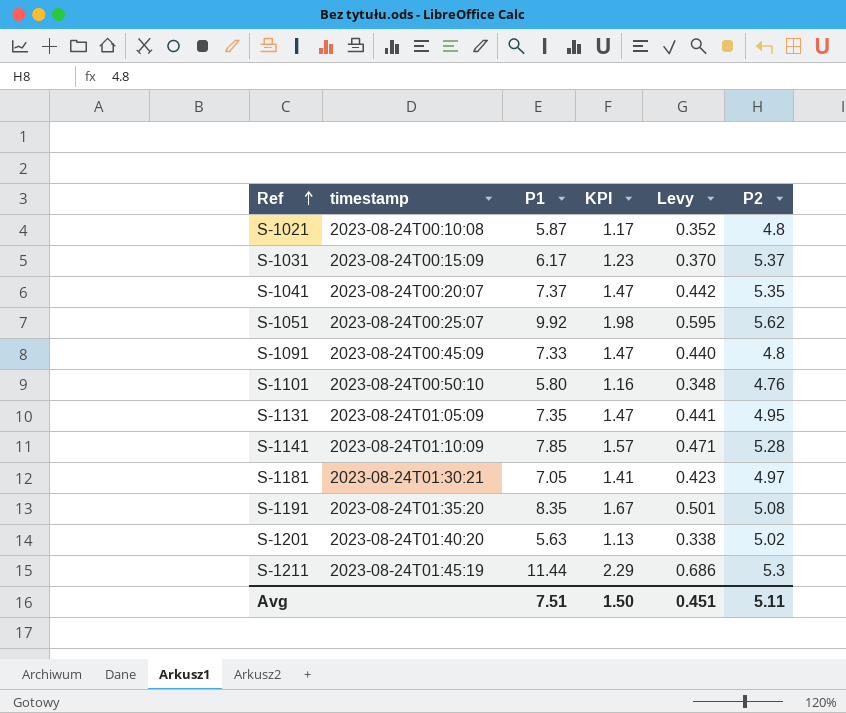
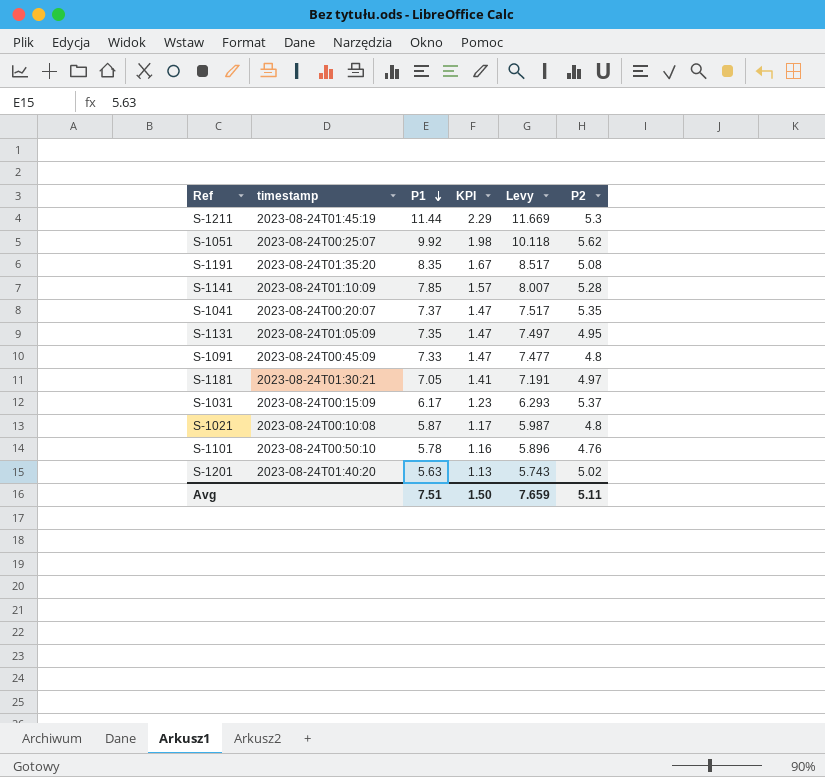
row order: Ref ascending -> P1 descending
column Levy | formula: [P1] * 0.06 -> [P1] * 1.02
S-1101 | P1: 5.80 -> 5.78
Avg | Levy: 0.451 -> 7.659

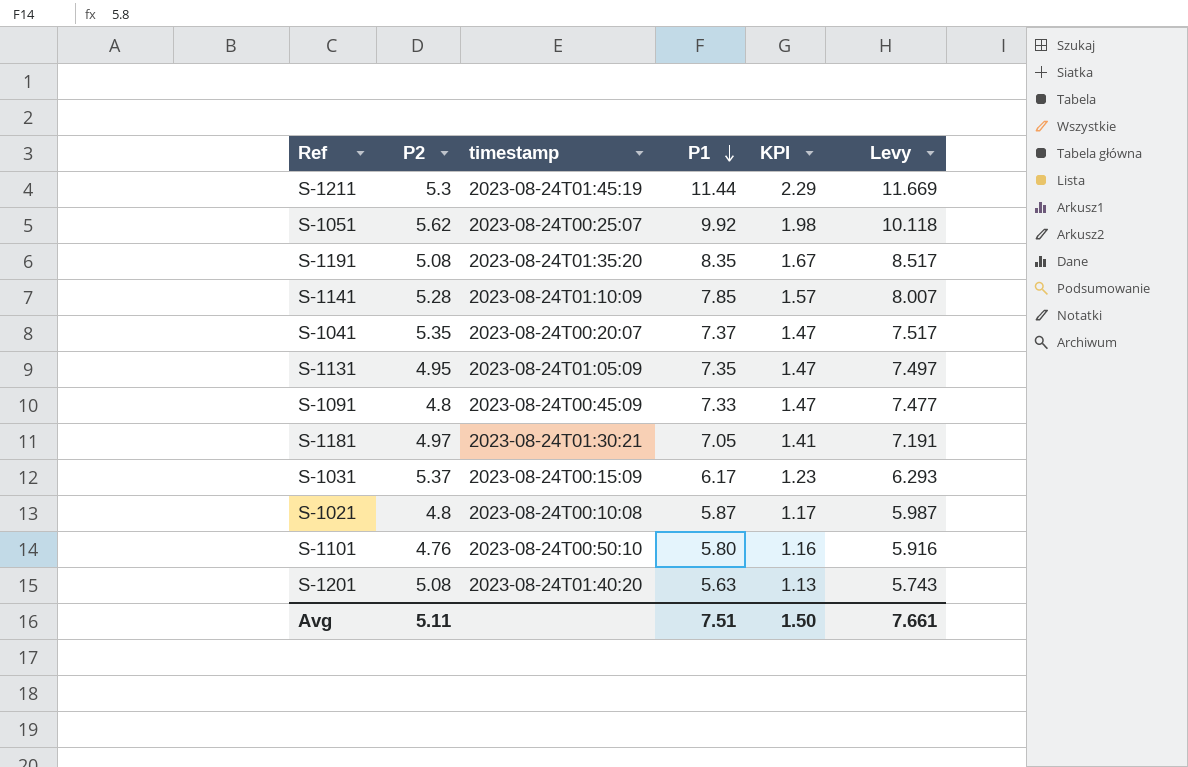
column P2 | position: 6 -> 2
S-1101 | P1: 5.78 -> 5.80
S-1101 | Levy: 5.896 -> 5.916
S-1201 | P2: 5.02 -> 5.08
Avg | Levy: 7.659 -> 7.661

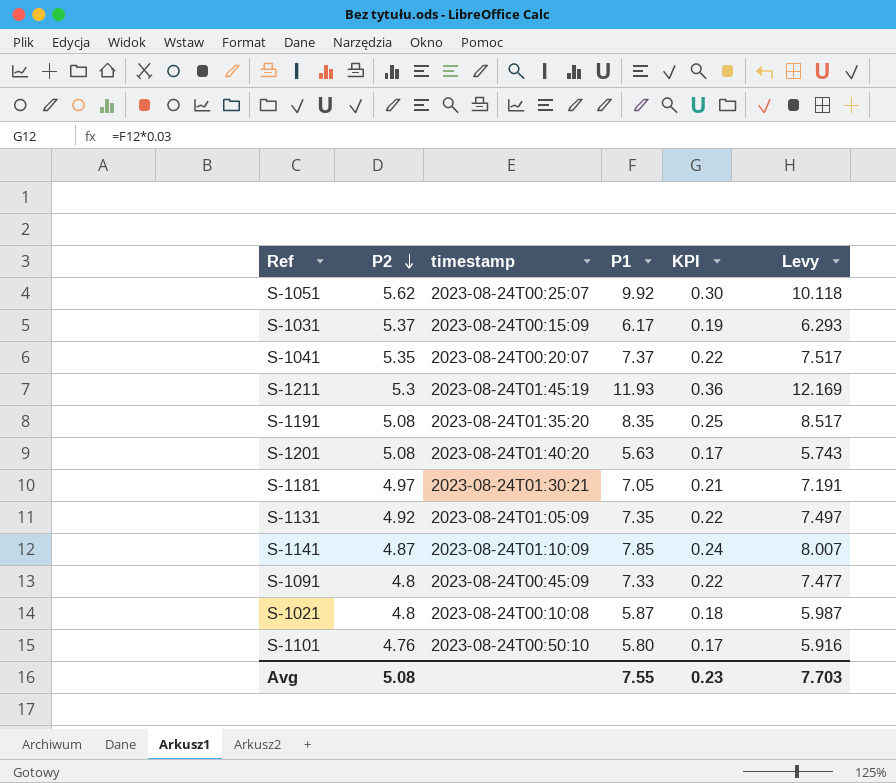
row order: P1 descending -> P2 descending
column KPI | formula: [P1] * 0.2 -> [P1] * 0.03
S-1211 | P1: 11.44 -> 11.93
S-1211 | Levy: 11.669 -> 12.169
S-1131 | P2: 4.95 -> 4.92
S-1141 | P2: 5.28 -> 4.87
Avg | P2: 5.11 -> 5.08
Avg | P1: 7.51 -> 7.55
Avg | KPI: 1.50 -> 0.23
Avg | Levy: 7.661 -> 7.703

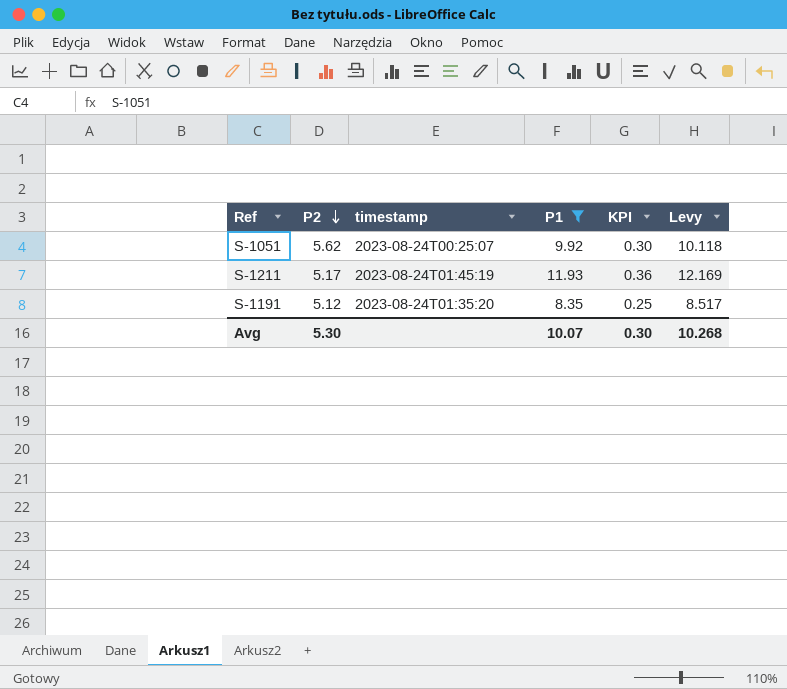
filter: none -> P1 >= 8.35
S-1211 | P2: 5.3 -> 5.17
S-1191 | P2: 5.08 -> 5.12
Avg | P2: 5.08 -> 5.30
Avg | P1: 7.55 -> 10.07
Avg | KPI: 0.23 -> 0.30
Avg | Levy: 7.703 -> 10.268

